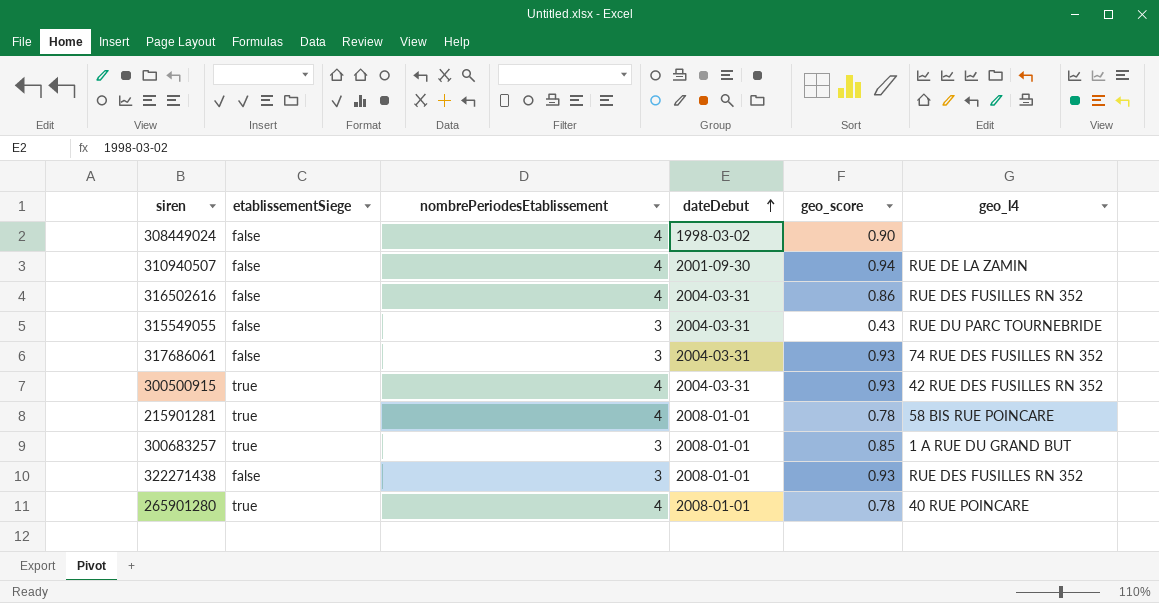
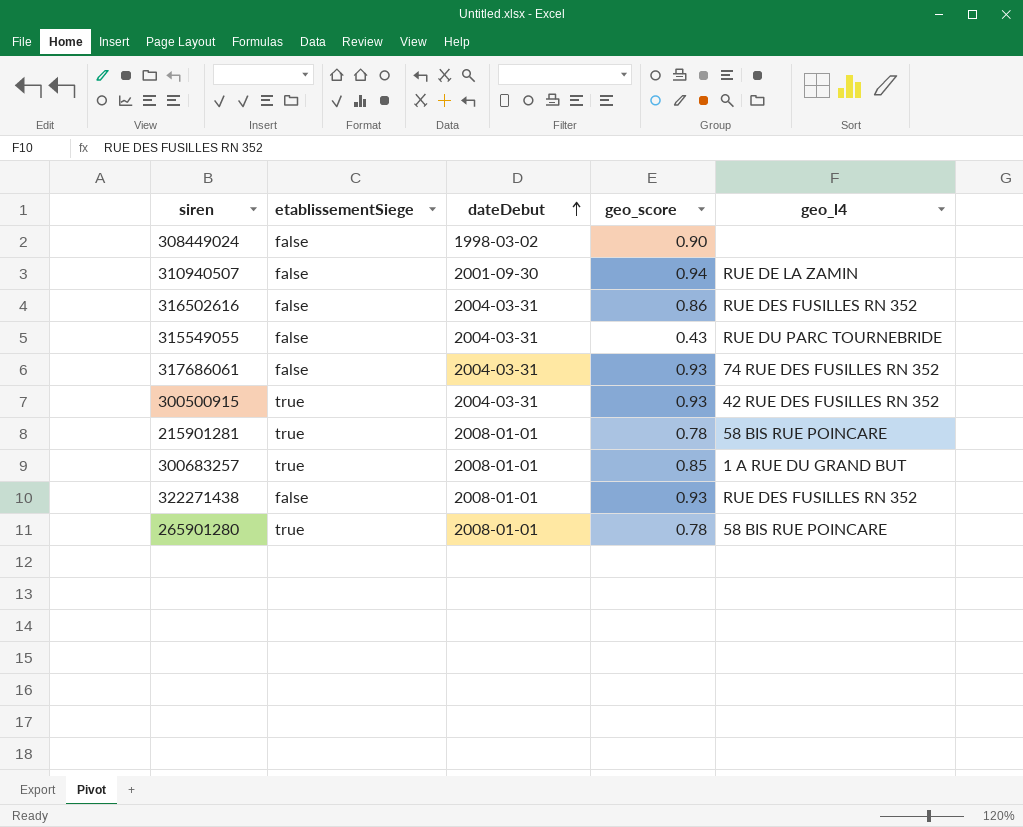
column nombrePeriodesEtablissement | position: 3 -> none
265901280 | geo_l4: 40 RUE POINCARE -> 58 BIS RUE POINCARE

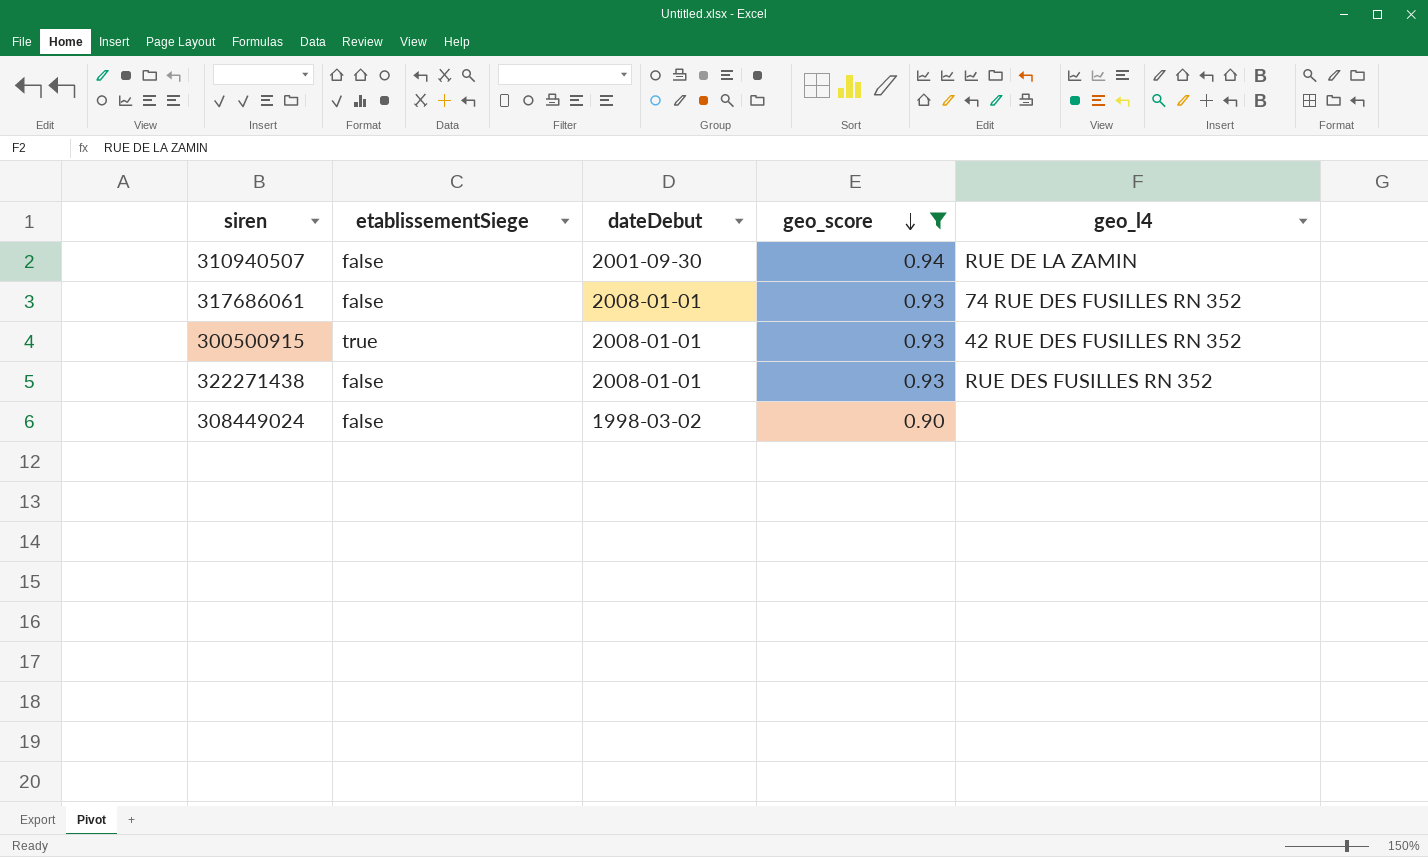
filter: none -> geo_score >= 0.90
row order: dateDebut ascending -> geo_score descending
317686061 | dateDebut: 2004-03-31 -> 2008-01-01
300500915 | dateDebut: 2004-03-31 -> 2008-01-01

